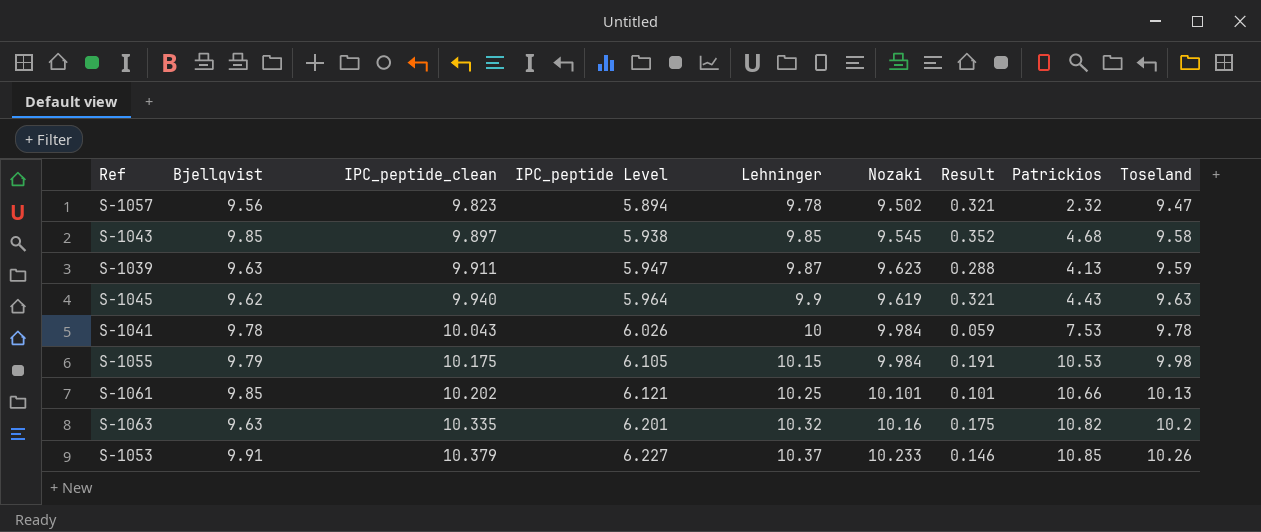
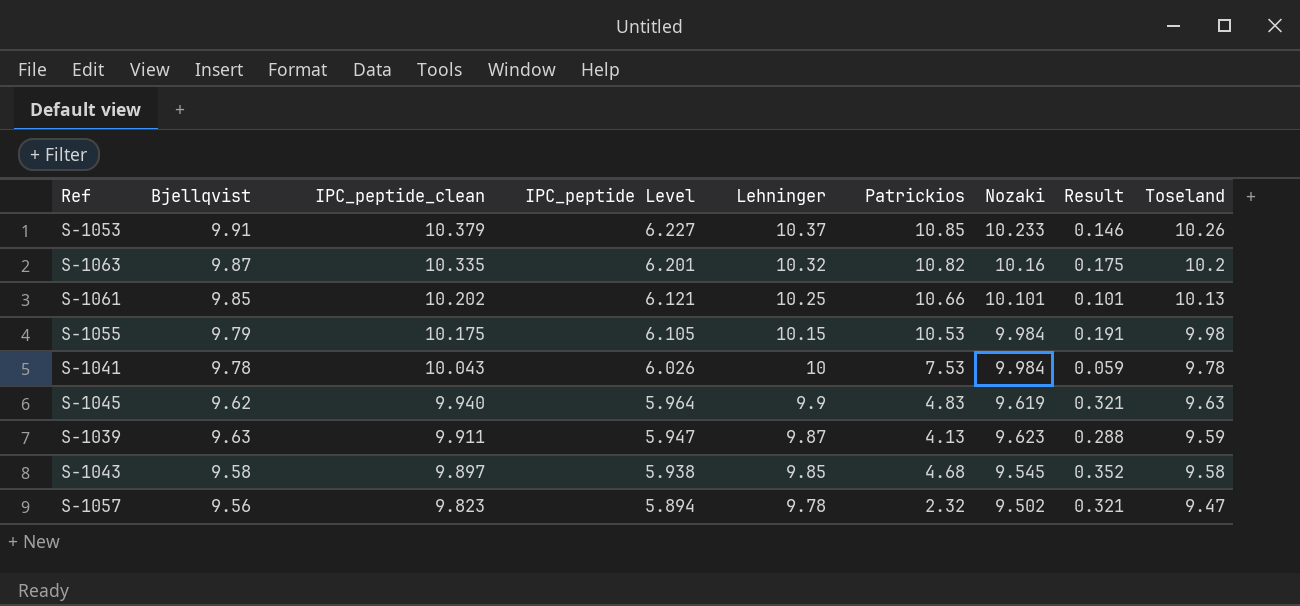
row order: IPC_peptide_clean ascending -> IPC_peptide_clean descending
column Patrickios | position: 8 -> 6
S-1063 | Bjellqvist: 9.63 -> 9.87
S-1045 | Patrickios: 4.43 -> 4.83
S-1043 | Bjellqvist: 9.85 -> 9.58

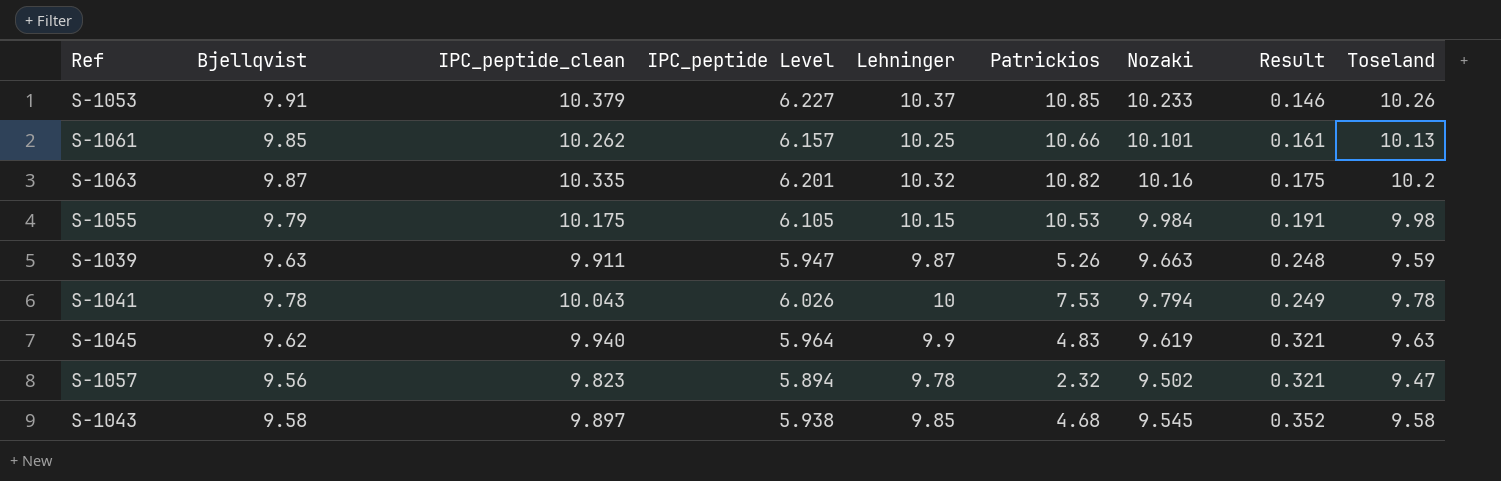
row order: IPC_peptide_clean descending -> Result ascending
S-1061 | IPC_peptide_clean: 10.202 -> 10.262
S-1061 | IPC_peptide Level: 6.121 -> 6.157
S-1061 | Result: 0.101 -> 0.161
S-1039 | Patrickios: 4.13 -> 5.26
S-1039 | Nozaki: 9.623 -> 9.663
S-1039 | Result: 0.288 -> 0.248
S-1041 | Nozaki: 9.984 -> 9.794
S-1041 | Result: 0.059 -> 0.249

